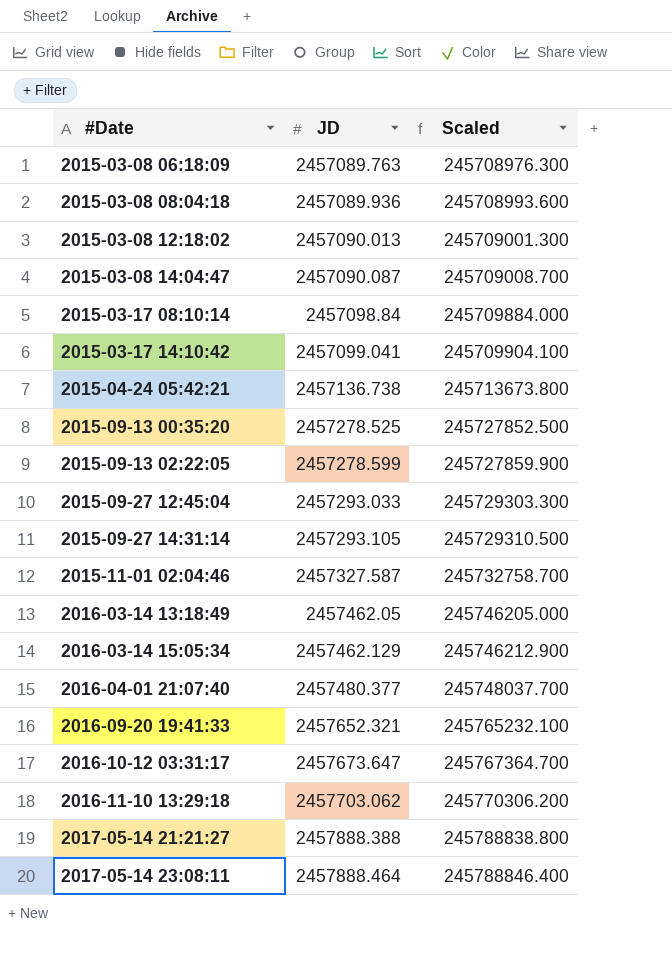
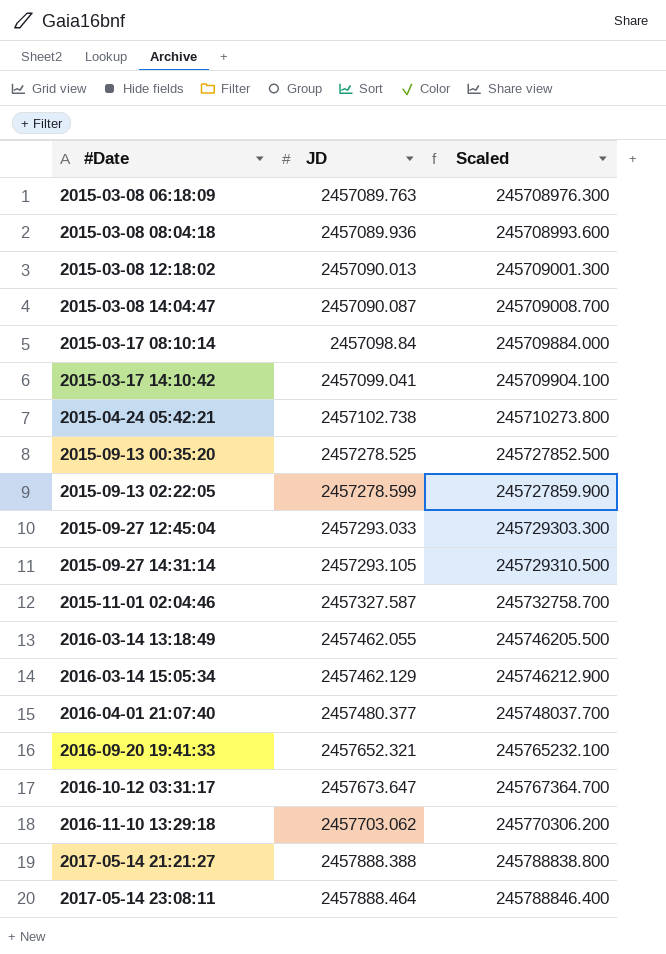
2015-04-24 05:42:21 | JD: 2457136.738 -> 2457102.738
2015-04-24 05:42:21 | Scaled: 245713673.800 -> 245710273.800
2016-03-14 13:18:49 | JD: 2457462.05 -> 2457462.055
2016-03-14 13:18:49 | Scaled: 245746205.000 -> 245746205.500

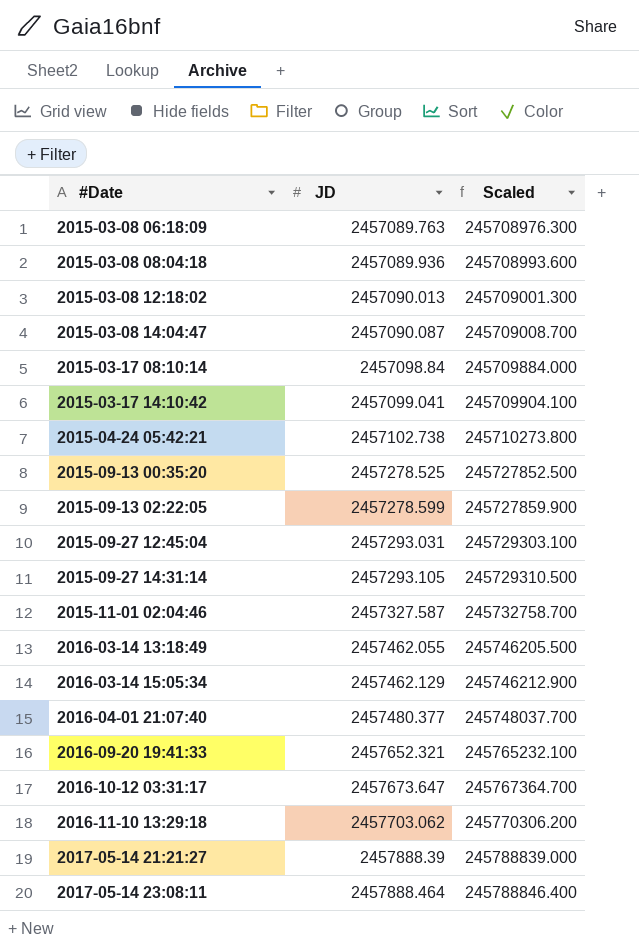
2015-09-27 12:45:04 | JD: 2457293.033 -> 2457293.031
2015-09-27 12:45:04 | Scaled: 245729303.300 -> 245729303.100
2017-05-14 21:21:27 | JD: 2457888.388 -> 2457888.39
2017-05-14 21:21:27 | Scaled: 245788838.800 -> 245788839.000

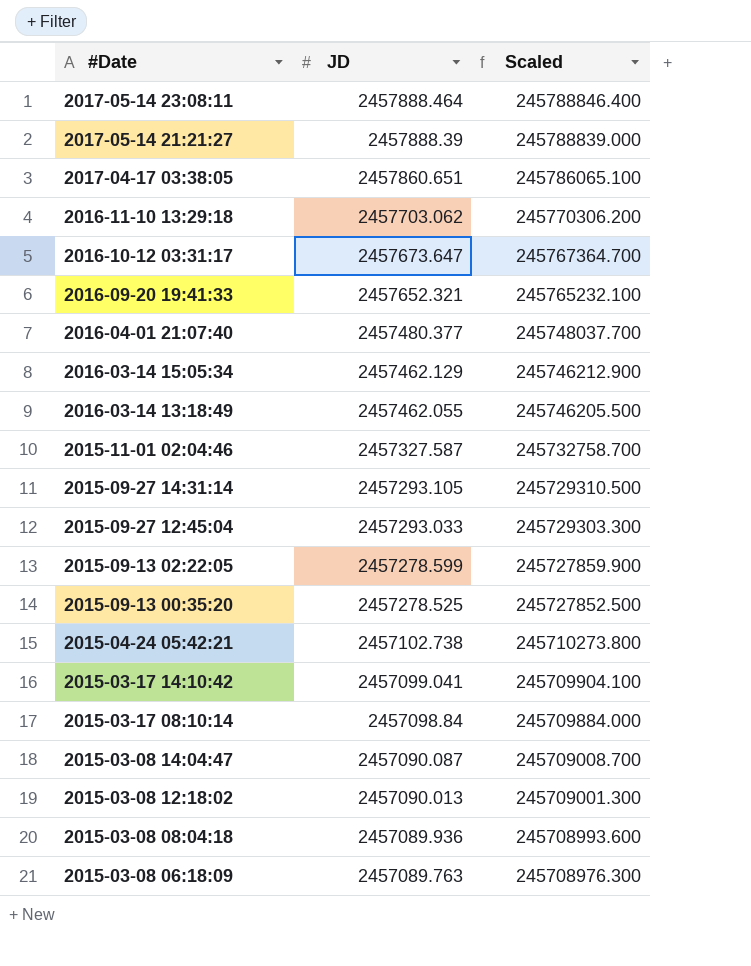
row order: #Date ascending -> #Date descending
row 2017-04-17 03:38:05: none -> 2457860.651 | 245786065.100
2015-09-27 12:45:04 | JD: 2457293.031 -> 2457293.033
2015-09-27 12:45:04 | Scaled: 245729303.100 -> 245729303.300

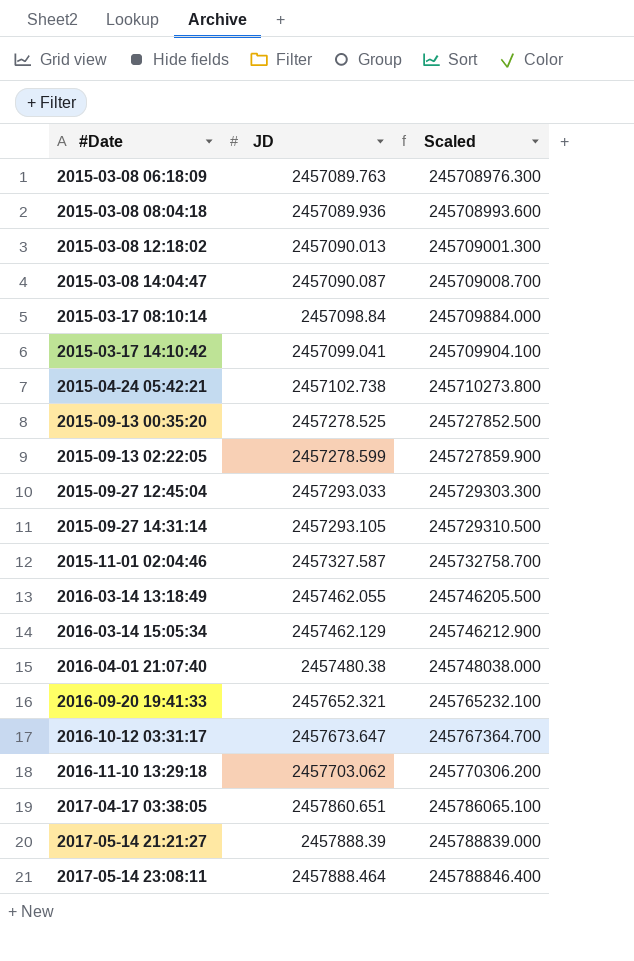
row order: #Date descending -> #Date ascending
2016-04-01 21:07:40 | JD: 2457480.377 -> 2457480.38
2016-04-01 21:07:40 | Scaled: 245748037.700 -> 245748038.000

